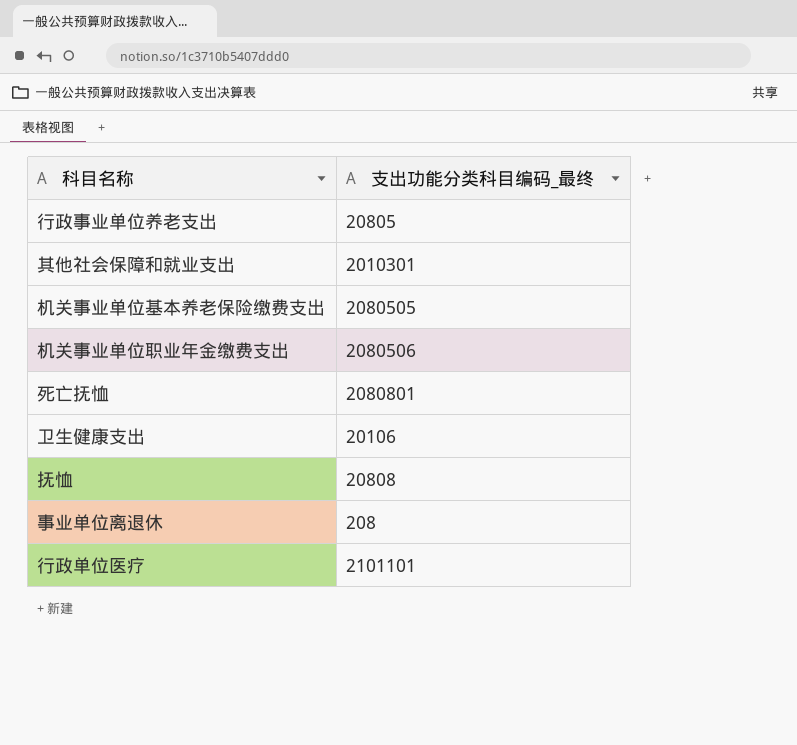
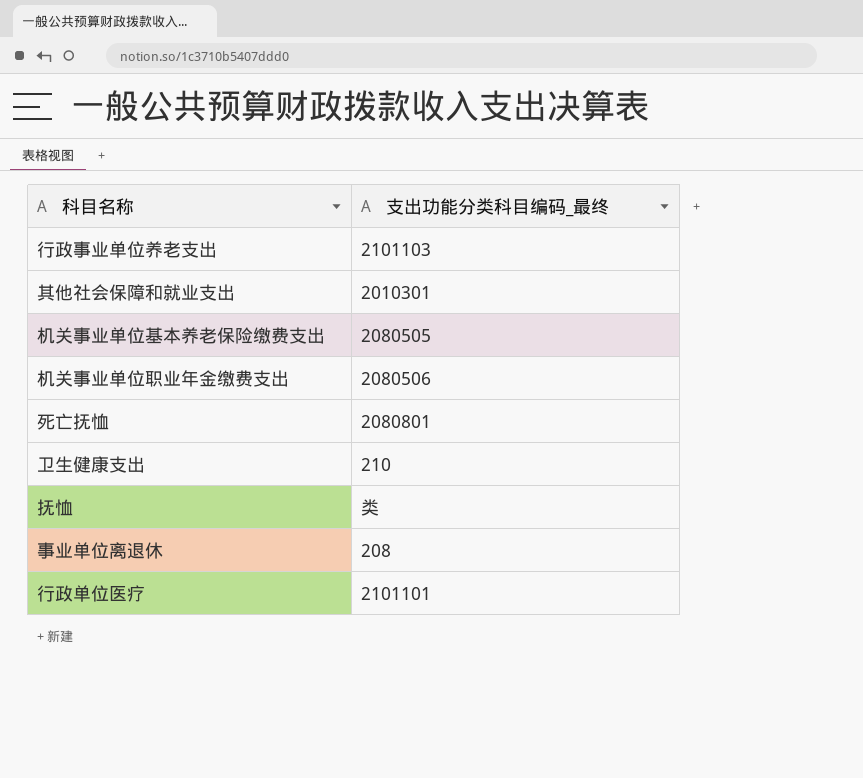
行政事业单位养老支出 | 支出功能分类科目编码_最终: 20805 -> 2101103
卫生健康支出 | 支出功能分类科目编码_最终: 20106 -> 210
抚恤 | 支出功能分类科目编码_最终: 20808 -> 类

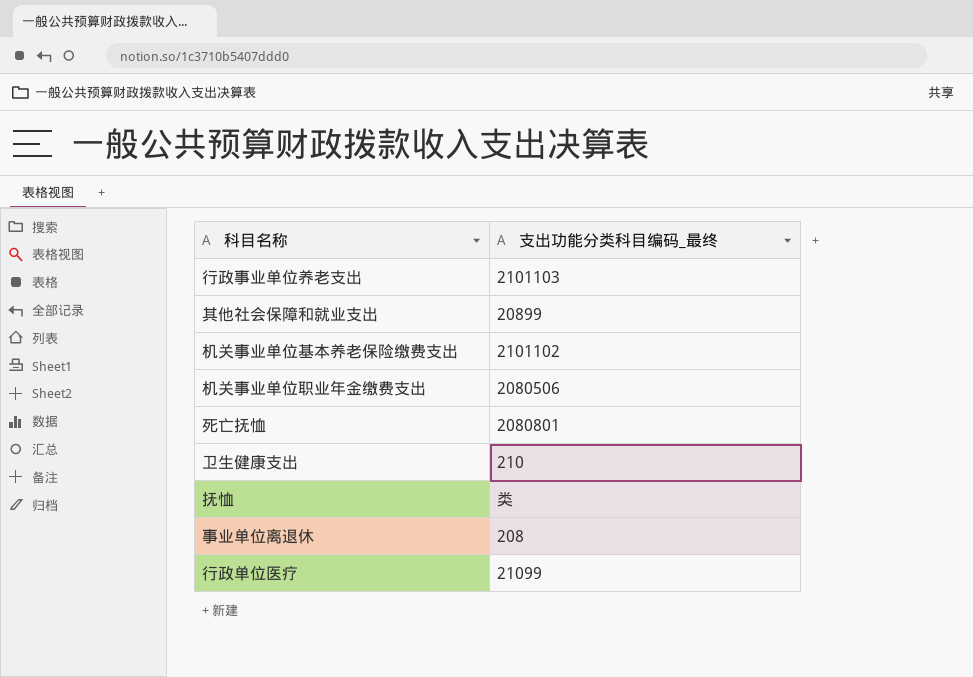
其他社会保障和就业支出 | 支出功能分类科目编码_最终: 2010301 -> 20899
机关事业单位基本养老保险缴费支出 | 支出功能分类科目编码_最终: 2080505 -> 2101102
行政单位医疗 | 支出功能分类科目编码_最终: 2101101 -> 21099

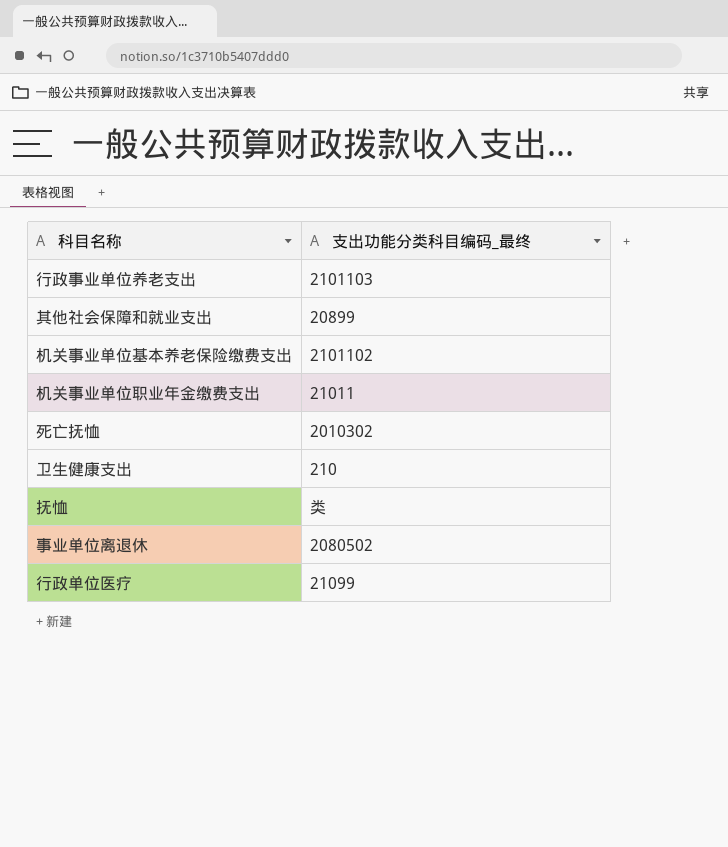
机关事业单位职业年金缴费支出 | 支出功能分类科目编码_最终: 2080506 -> 21011
死亡抚恤 | 支出功能分类科目编码_最终: 2080801 -> 2010302
事业单位离退休 | 支出功能分类科目编码_最终: 208 -> 2080502

